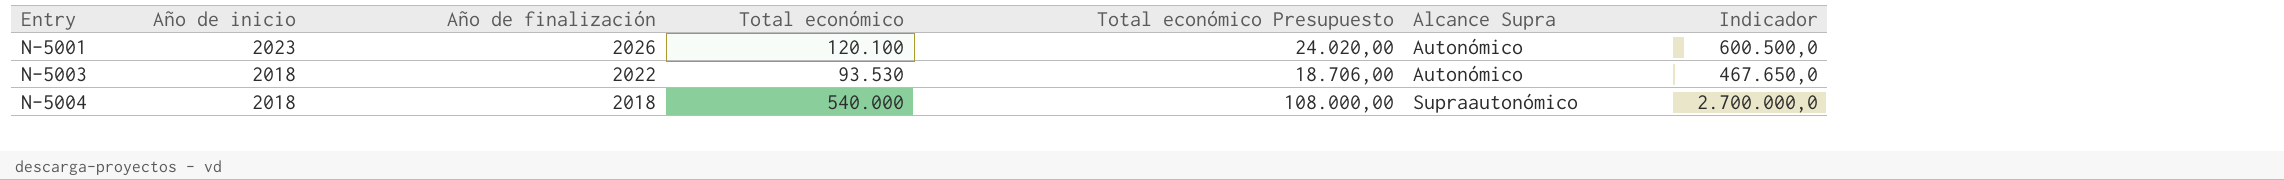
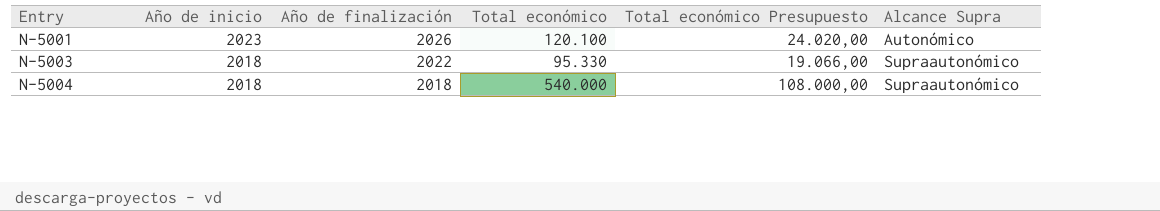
column Indicador | formula: [Total económico] * 5 -> none
N-5003 | Total económico: 93.530 -> 95.330
N-5003 | Total económico Presupuesto: 18.706,00 -> 19.066,00
N-5003 | Alcance Supra: Autonómico -> Supraautonómico

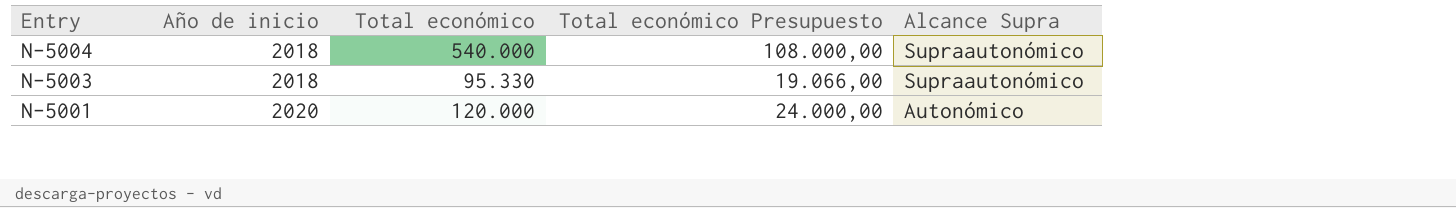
row order: Entry ascending -> Entry descending
column Año de finalización | position: 3 -> none
N-5001 | Año de inicio: 2023 -> 2020
N-5001 | Total económico: 120.100 -> 120.000
N-5001 | Total económico Presupuesto: 24.020,00 -> 24.000,00

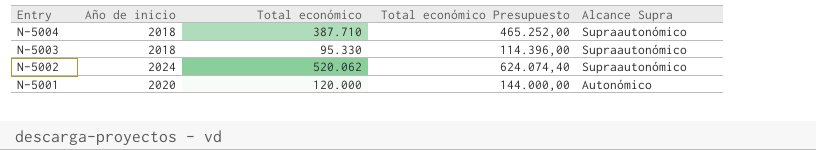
column Total económico Presupuesto | formula: [Total económico] * 0,2 -> [Total económico] * 1,2
N-5004 | Total económico: 540.000 -> 387.710
row N-5002: none -> 2024 | 520.062 | 624.074,40 | Supraautonómico

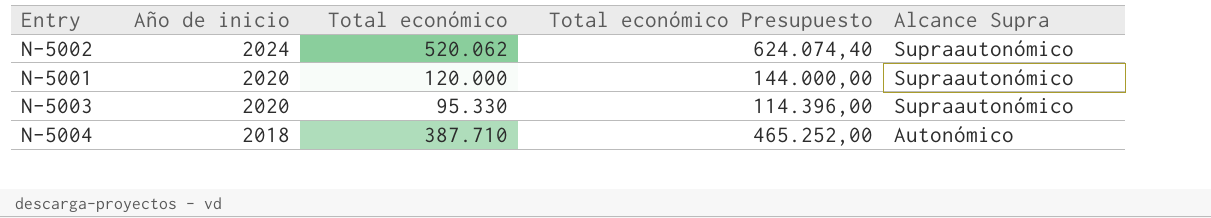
row order: Entry descending -> Año de inicio descending
N-5001 | Alcance Supra: Autonómico -> Supraautonómico
N-5003 | Año de inicio: 2018 -> 2020
N-5004 | Alcance Supra: Supraautonómico -> Autonómico

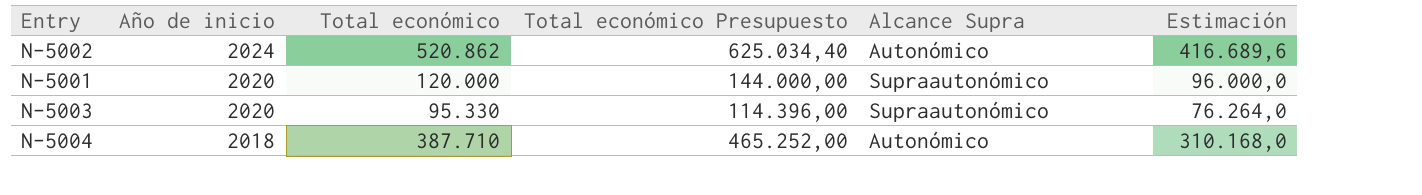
column Estimación | formula: none -> [Total económico] * 0,8
N-5002 | Total económico: 520.062 -> 520.862
N-5002 | Total económico Presupuesto: 624.074,40 -> 625.034,40
N-5002 | Alcance Supra: Supraautonómico -> Autonómico

